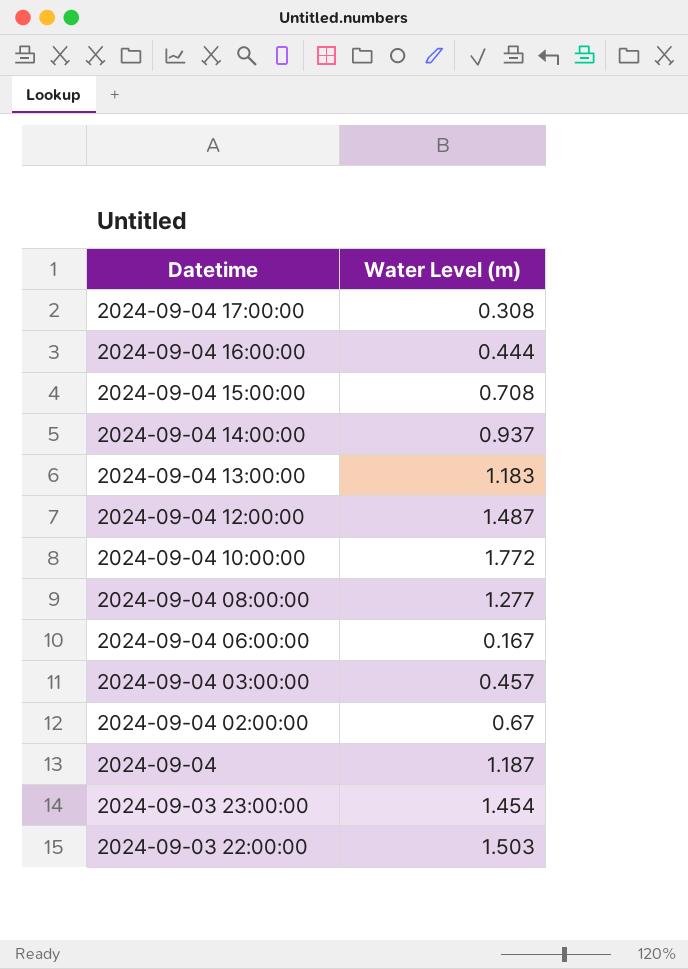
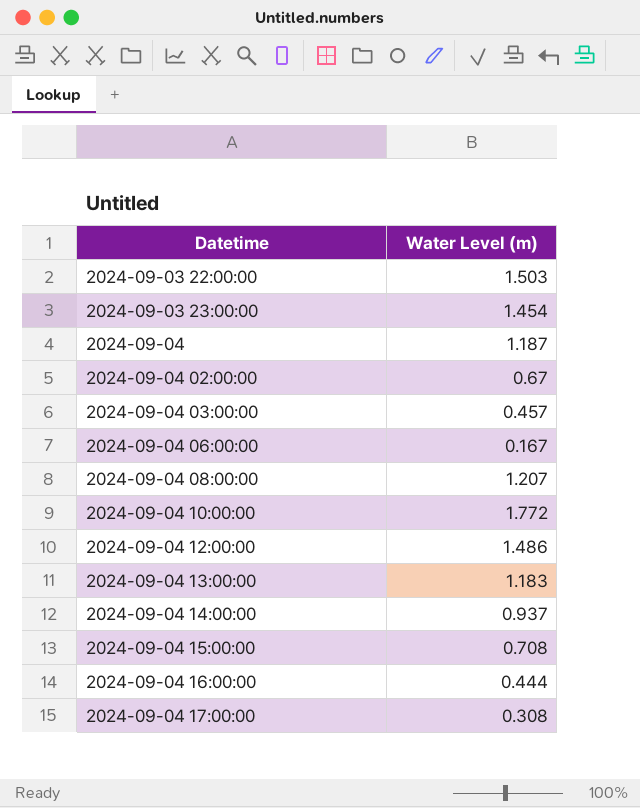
row order: Datetime descending -> Datetime ascending
2024-09-04 08:00:00 | Water Level (m): 1.277 -> 1.207
2024-09-04 12:00:00 | Water Level (m): 1.487 -> 1.486

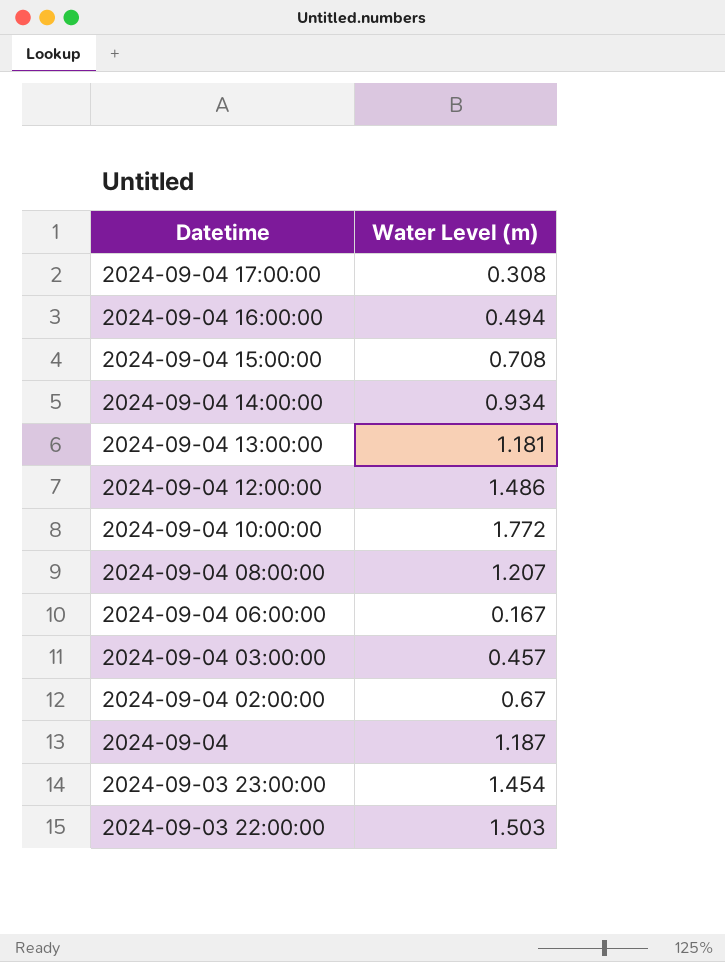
row order: Datetime ascending -> Datetime descending
2024-09-04 16:00:00 | Water Level (m): 0.444 -> 0.494
2024-09-04 14:00:00 | Water Level (m): 0.937 -> 0.934
2024-09-04 13:00:00 | Water Level (m): 1.183 -> 1.181

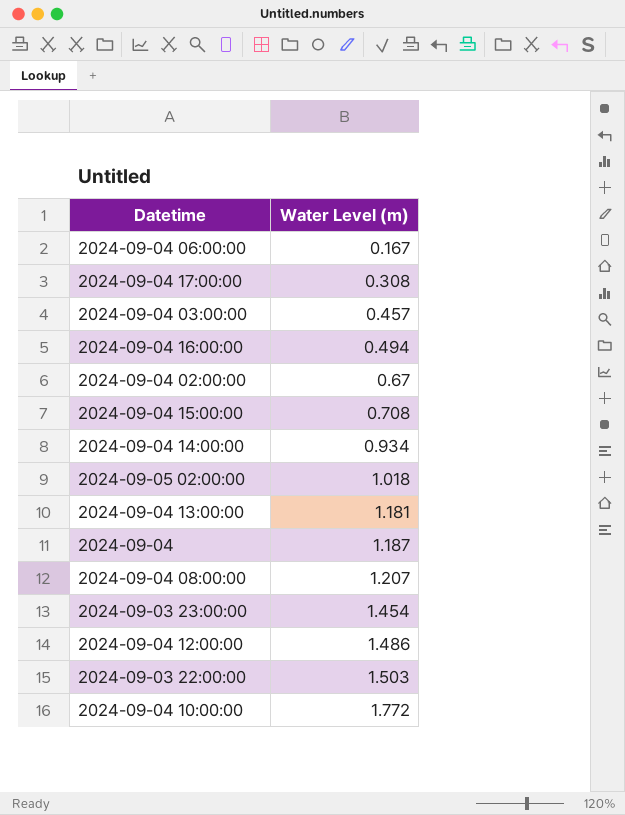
row order: Datetime descending -> Water Level (m) ascending
row 2024-09-05 02:00:00: none -> 1.018

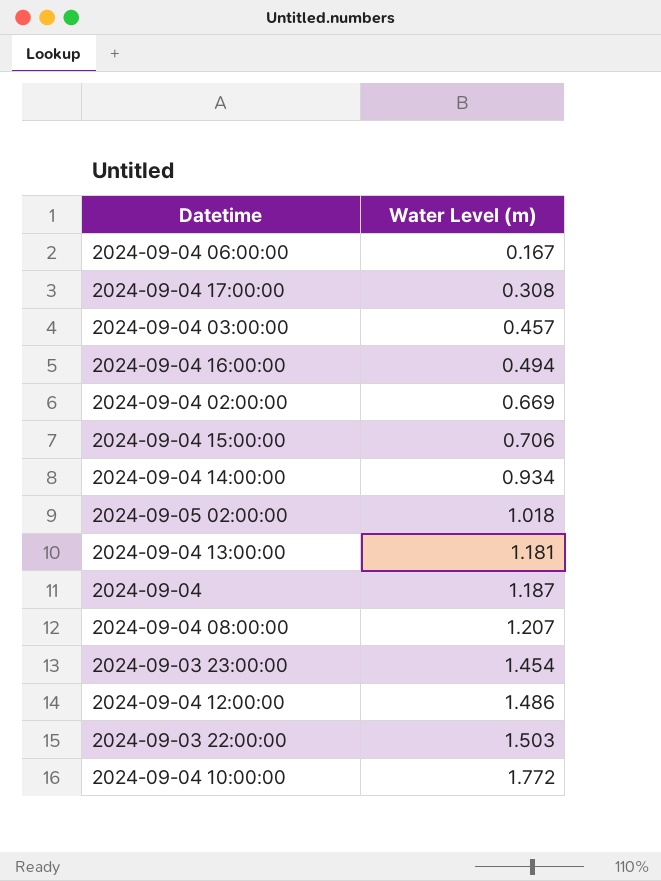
2024-09-04 02:00:00 | Water Level (m): 0.67 -> 0.669
2024-09-04 15:00:00 | Water Level (m): 0.708 -> 0.706

